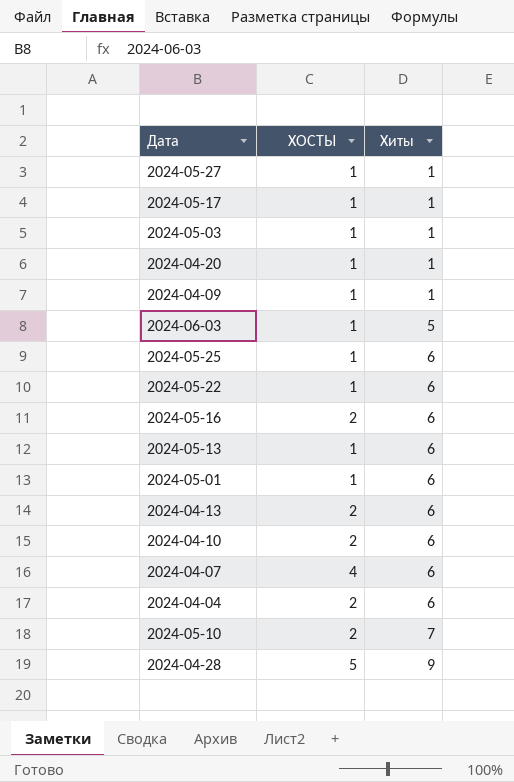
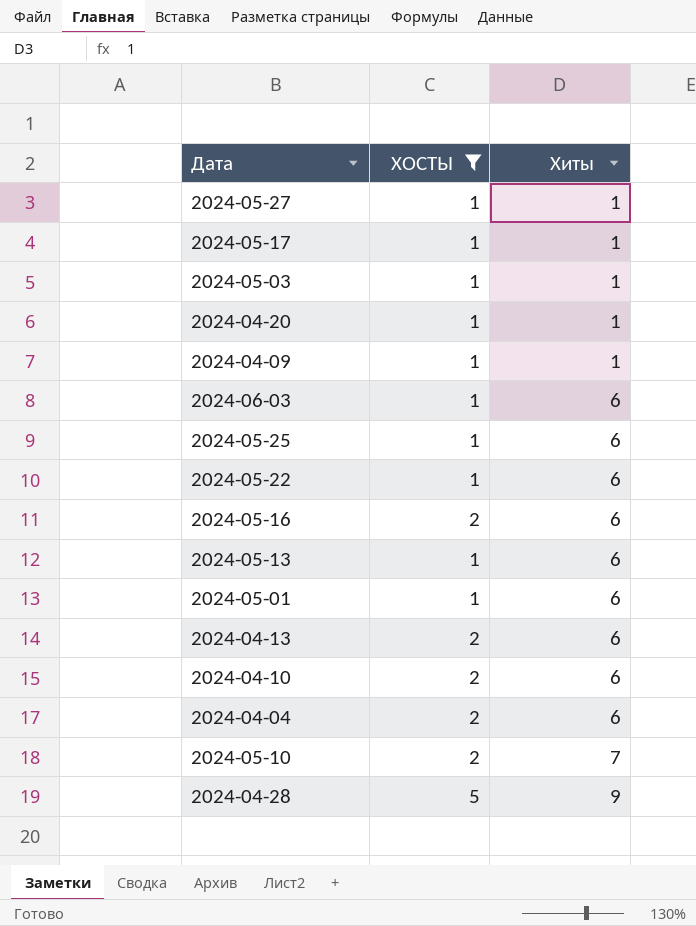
filter: none -> ХОСТЫ != 4
2024-06-03 | Хиты: 5 -> 6

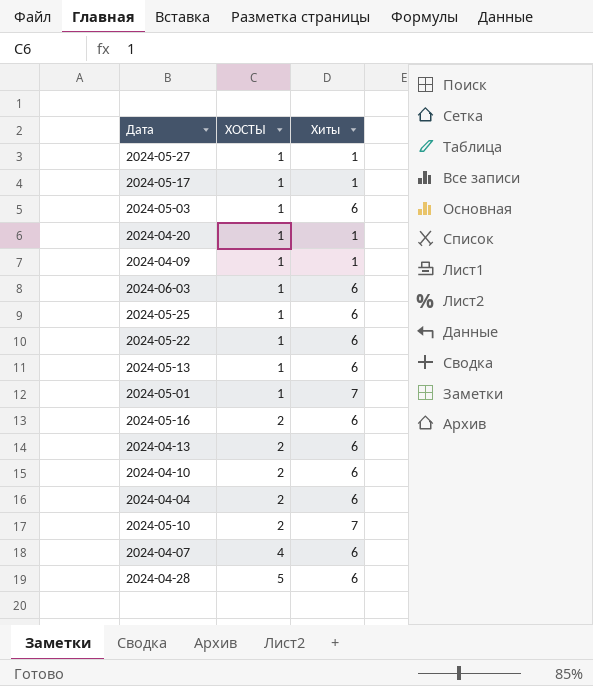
filter: ХОСТЫ != 4 -> none
row order: Хиты ascending -> ХОСТЫ ascending
2024-05-03 | Хиты: 1 -> 6
2024-05-01 | Хиты: 6 -> 7
2024-04-28 | Хиты: 9 -> 6

